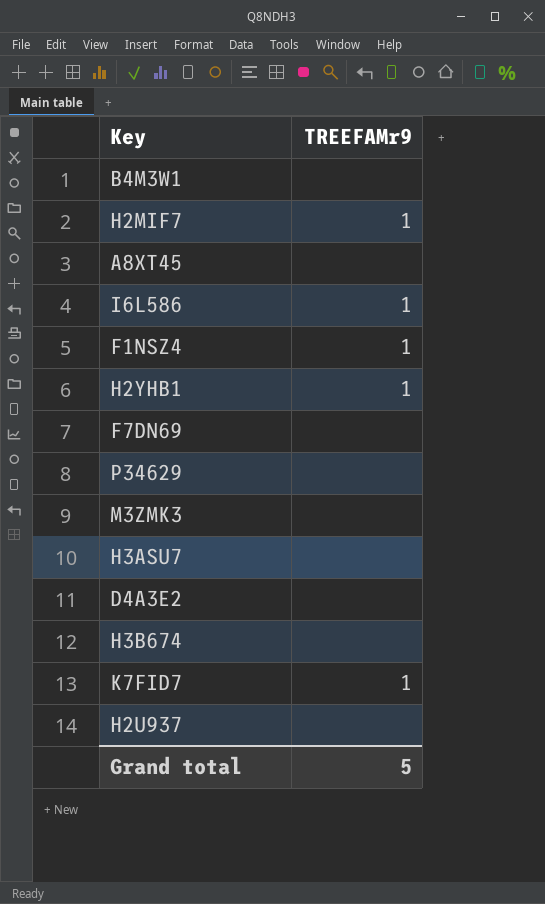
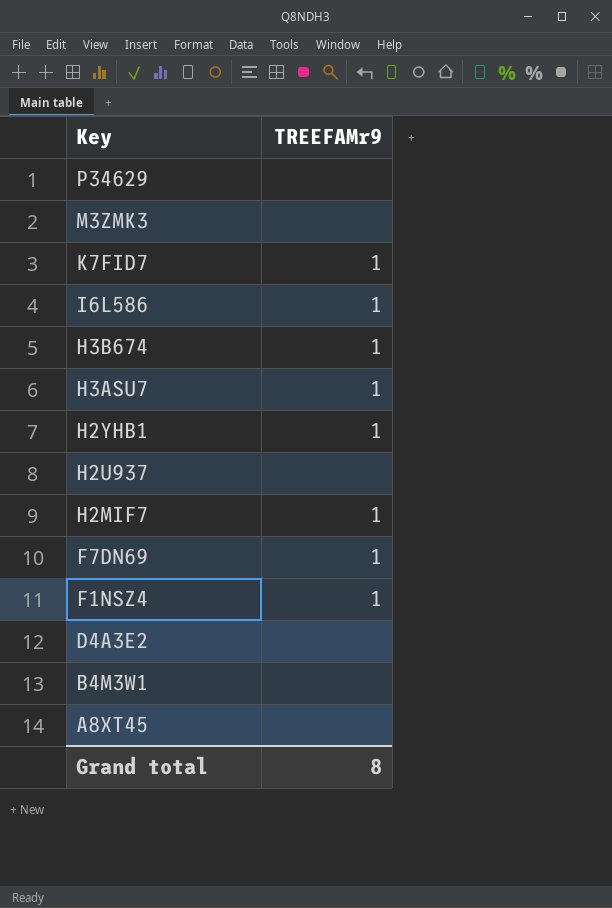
row order: none -> Key descending
H3B674 | TREEFAMr9: none -> 1
H3ASU7 | TREEFAMr9: none -> 1
F7DN69 | TREEFAMr9: none -> 1
Grand total | TREEFAMr9: 5 -> 8

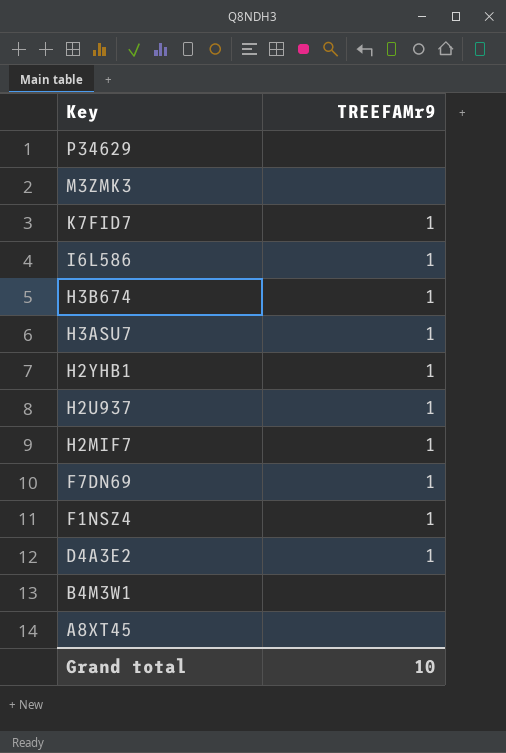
H2U937 | TREEFAMr9: none -> 1
D4A3E2 | TREEFAMr9: none -> 1
Grand total | TREEFAMr9: 8 -> 10

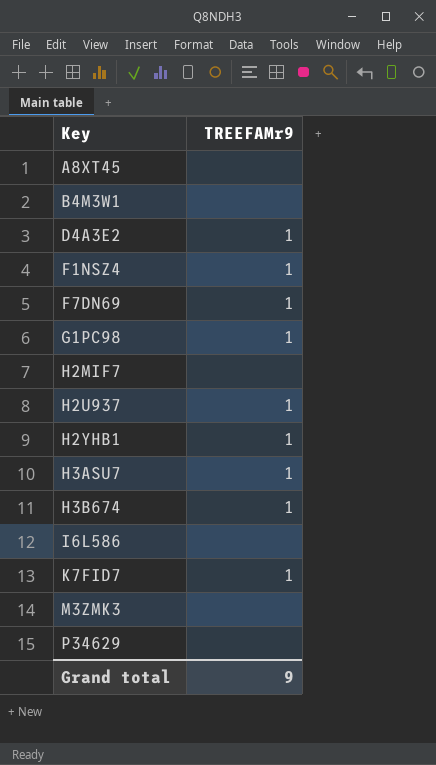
row order: Key descending -> Key ascending
row G1PC98: none -> 1
H2MIF7 | TREEFAMr9: 1 -> none
I6L586 | TREEFAMr9: 1 -> none
Grand total | TREEFAMr9: 10 -> 9

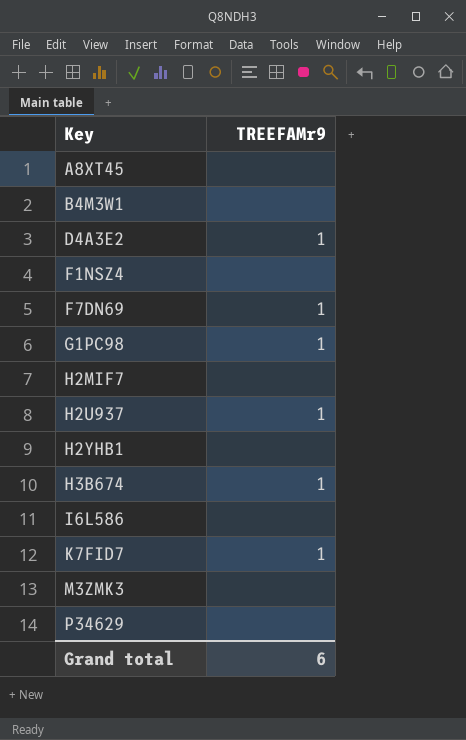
row H3ASU7: 1 -> none
F1NSZ4 | TREEFAMr9: 1 -> none
H2YHB1 | TREEFAMr9: 1 -> none
Grand total | TREEFAMr9: 9 -> 6

